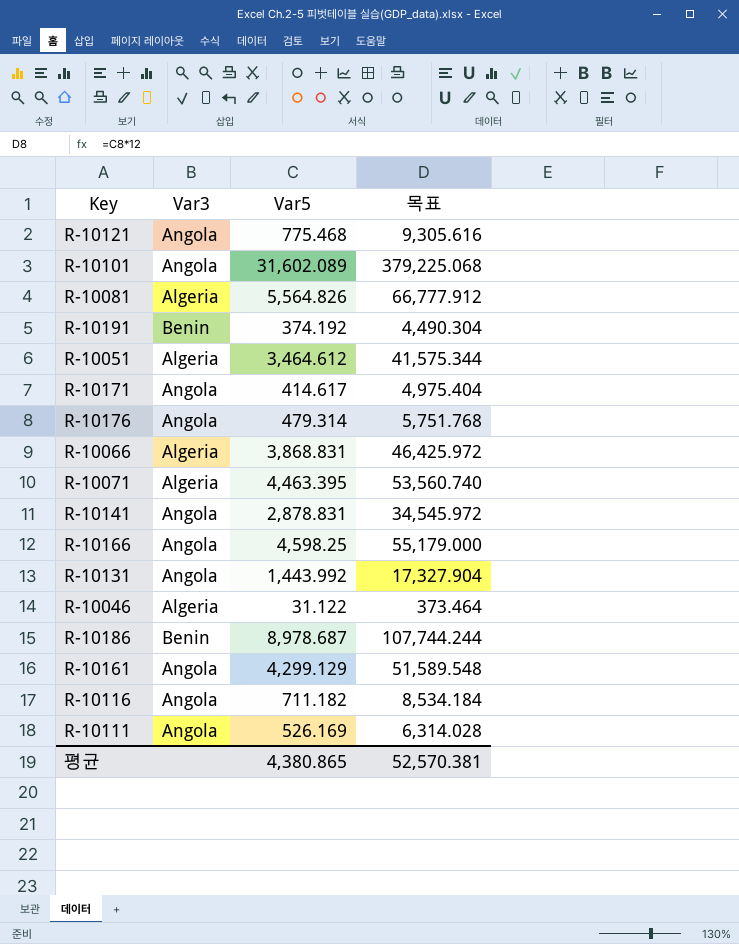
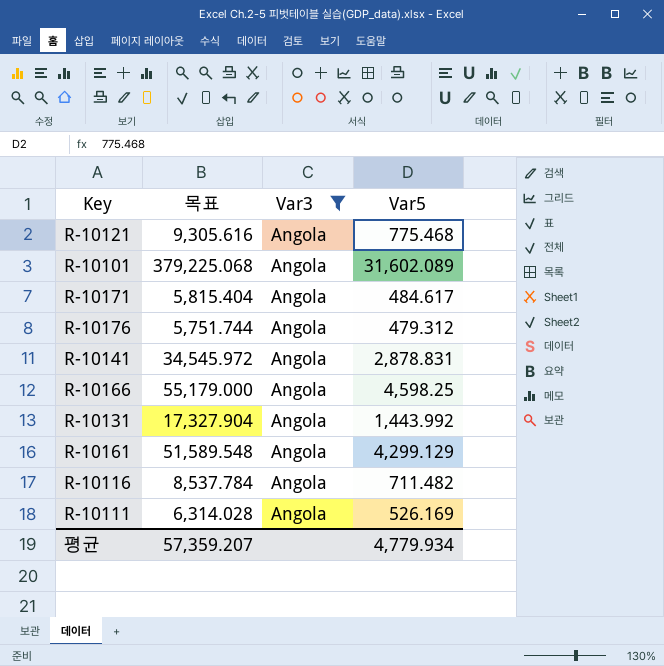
filter: none -> Var3 = Angola
column 목표 | position: 4 -> 2
R-10171 | 목표: 4,975.404 -> 5,815.404
R-10171 | Var5: 414.617 -> 484.617
R-10176 | 목표: 5,751.768 -> 5,751.744
R-10176 | Var5: 479.314 -> 479.312
R-10116 | 목표: 8,534.184 -> 8,537.784
R-10116 | Var5: 711.182 -> 711.482
평균 | 목표: 52,570.381 -> 57,359.207
평균 | Var5: 4,380.865 -> 4,779.934

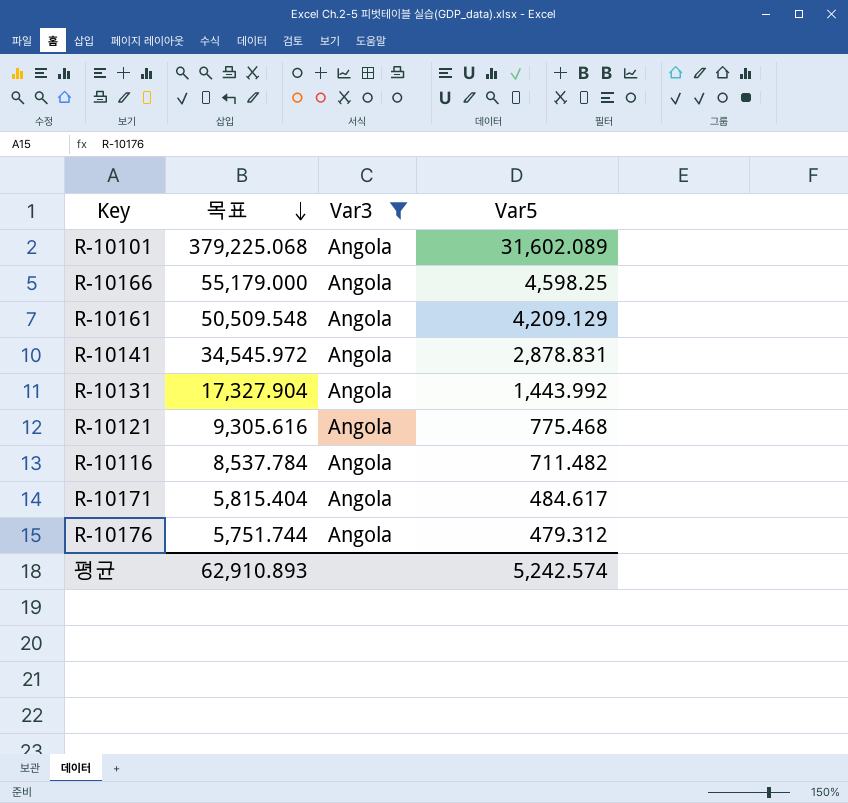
row order: none -> 목표 descending
row R-10111: 6,314.028 | Angola | 526.169 -> none
R-10161 | 목표: 51,589.548 -> 50,509.548
R-10161 | Var5: 4,299.129 -> 4,209.129
평균 | 목표: 57,359.207 -> 62,910.893
평균 | Var5: 4,779.934 -> 5,242.574

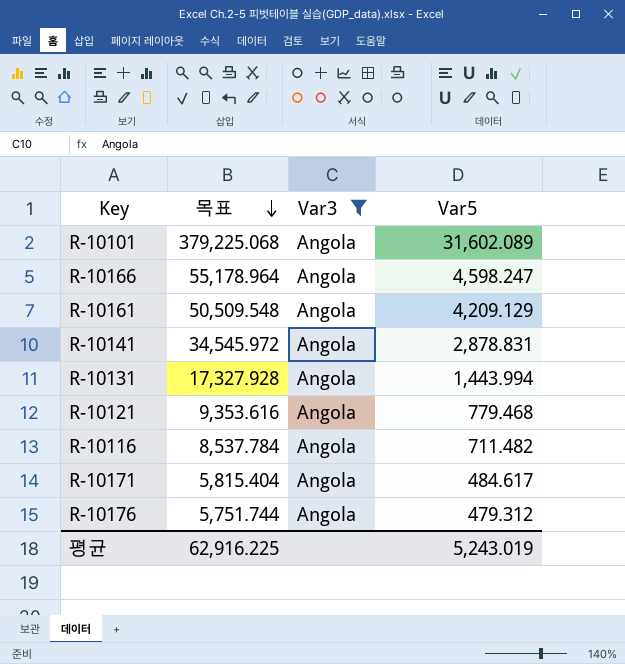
R-10166 | 목표: 55,179.000 -> 55,178.964
R-10166 | Var5: 4,598.25 -> 4,598.247
R-10131 | 목표: 17,327.904 -> 17,327.928
R-10131 | Var5: 1,443.992 -> 1,443.994
R-10121 | 목표: 9,305.616 -> 9,353.616
R-10121 | Var5: 775.468 -> 779.468
평균 | 목표: 62,910.893 -> 62,916.225
평균 | Var5: 5,242.574 -> 5,243.019

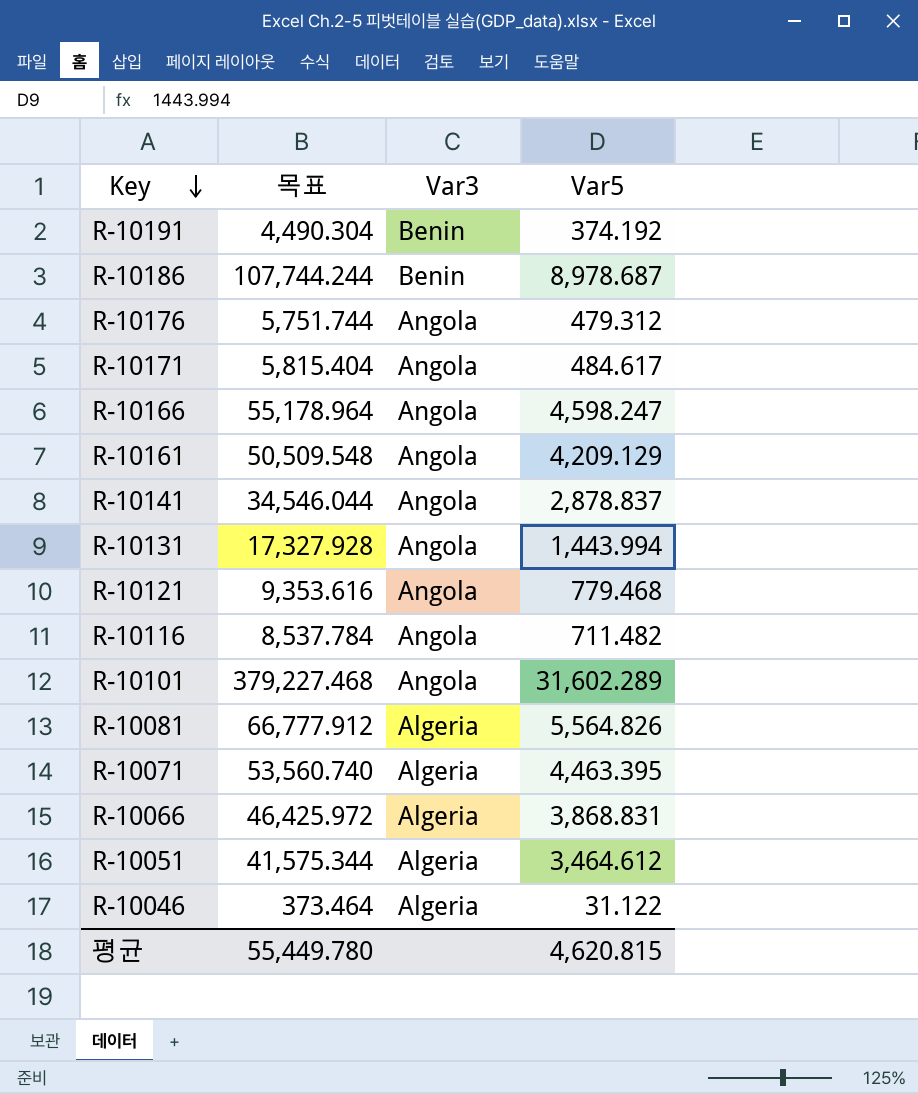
filter: Var3 = Angola -> none
row order: 목표 descending -> Key descending
R-10141 | 목표: 34,545.972 -> 34,546.044
R-10141 | Var5: 2,878.831 -> 2,878.837
R-10101 | 목표: 379,225.068 -> 379,227.468
R-10101 | Var5: 31,602.089 -> 31,602.289
평균 | 목표: 62,916.225 -> 55,449.780
평균 | Var5: 5,243.019 -> 4,620.815

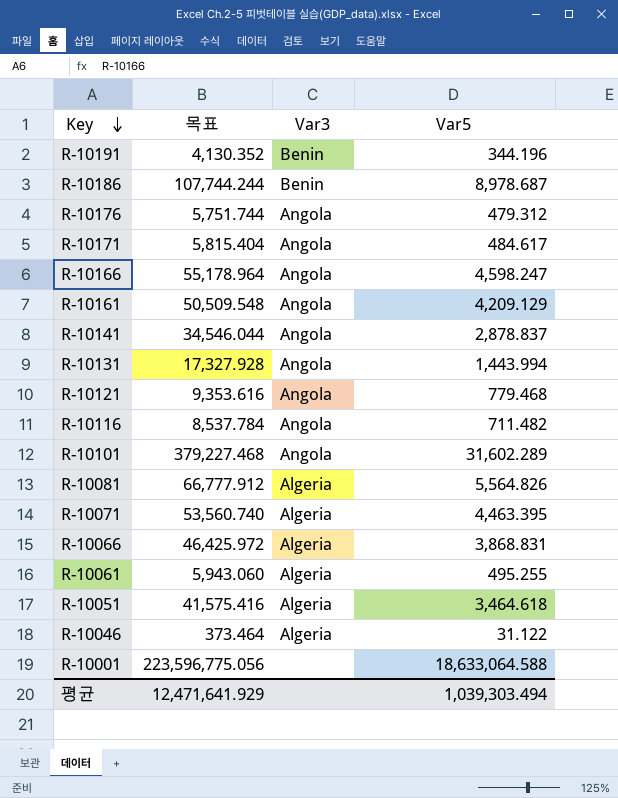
R-10191 | 목표: 4,490.304 -> 4,130.352
R-10191 | Var5: 374.192 -> 344.196
row R-10061: none -> 5,943.060 | Algeria | 495.255
R-10051 | 목표: 41,575.344 -> 41,575.416
R-10051 | Var5: 3,464.612 -> 3,464.618
row R-10001: none -> 223,596,775.056 | none | 18,633,064.588
평균 | 목표: 55,449.780 -> 12,471,641.929
평균 | Var5: 4,620.815 -> 1,039,303.494

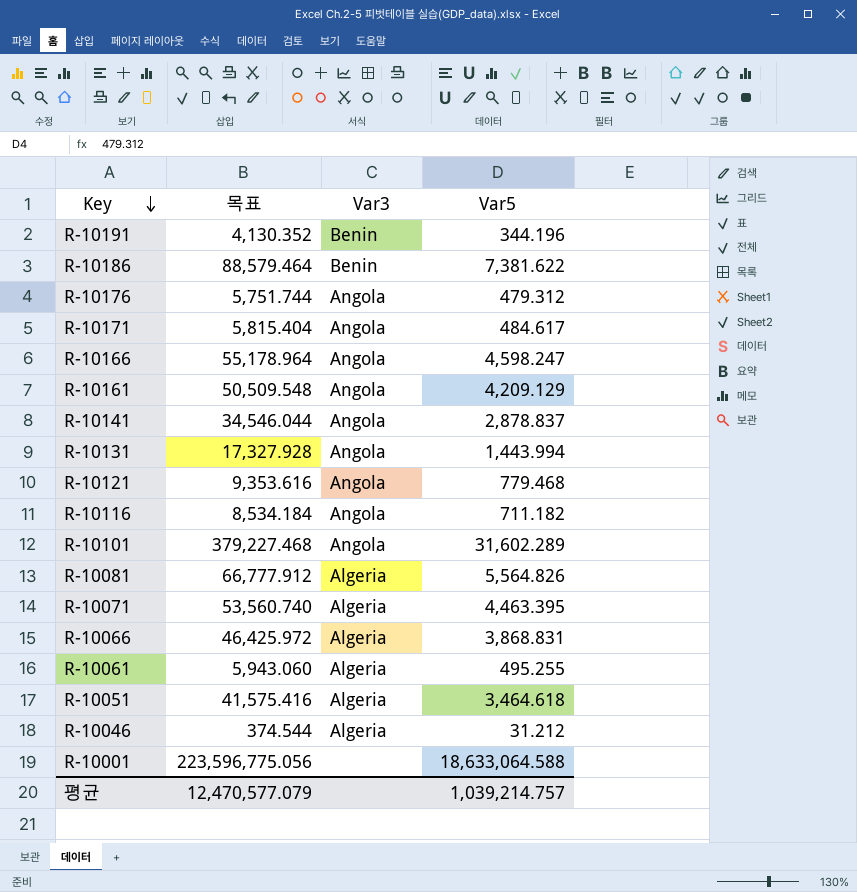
R-10186 | 목표: 107,744.244 -> 88,579.464
R-10186 | Var5: 8,978.687 -> 7,381.622
R-10116 | 목표: 8,537.784 -> 8,534.184
R-10116 | Var5: 711.482 -> 711.182
R-10046 | 목표: 373.464 -> 374.544
R-10046 | Var5: 31.122 -> 31.212
평균 | 목표: 12,471,641.929 -> 12,470,577.079
평균 | Var5: 1,039,303.494 -> 1,039,214.757

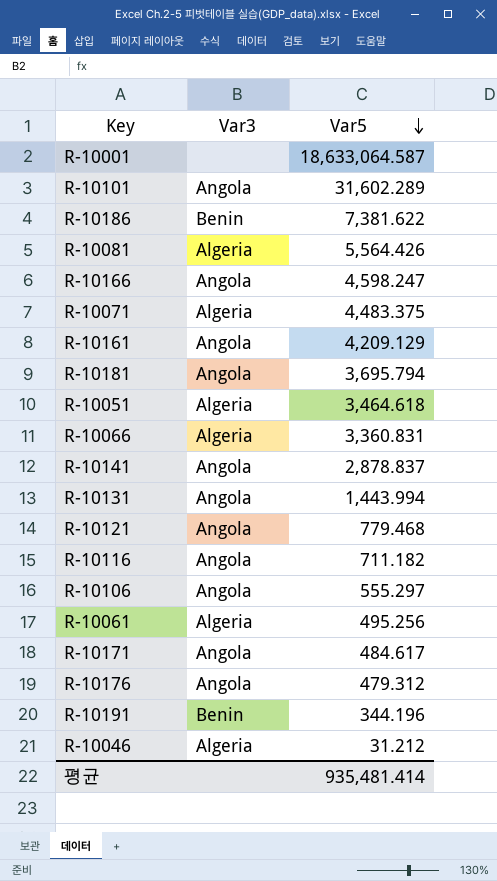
row order: Key descending -> Var5 descending
column 목표 | formula: [Var5] * 12 -> none
R-10001 | Var5: 18,633,064.588 -> 18,633,064.587
R-10081 | Var5: 5,564.826 -> 5,564.426
R-10071 | Var5: 4,463.395 -> 4,483.375
row R-10181: none -> Angola | 3,695.794
R-10066 | Var5: 3,868.831 -> 3,360.831
row R-10106: none -> Angola | 555.297
R-10061 | Var5: 495.255 -> 495.256
평균 | Var5: 1,039,214.757 -> 935,481.414

